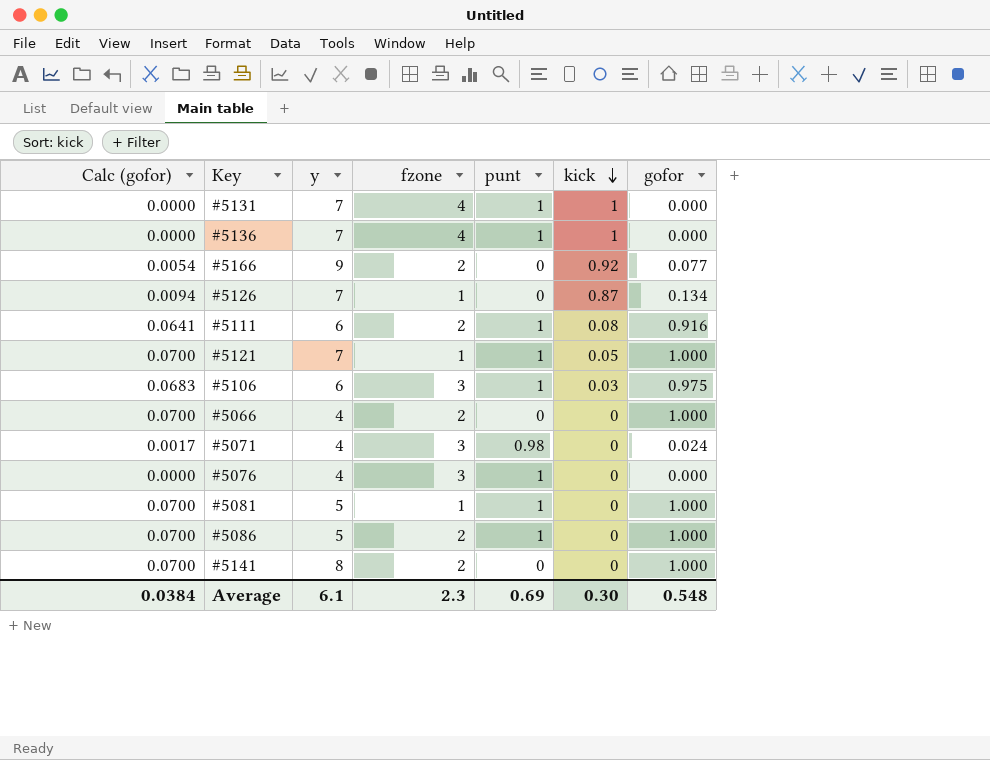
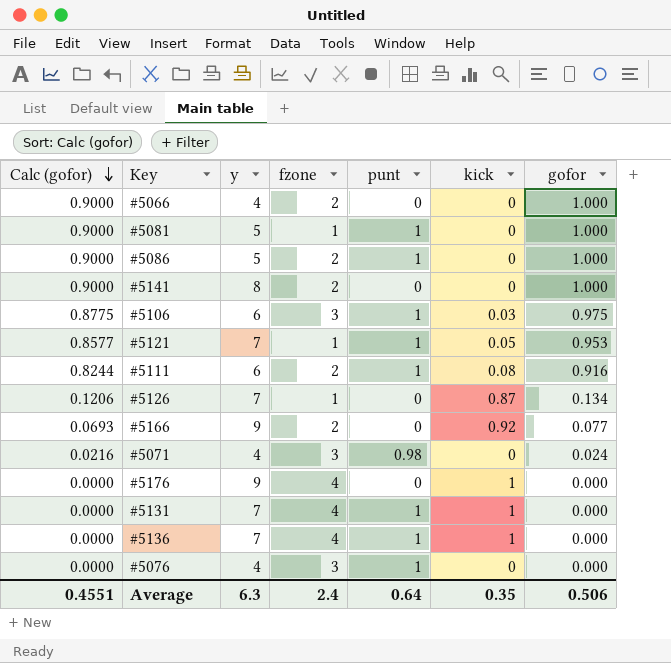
row order: kick descending -> Calc (gofor) descending
column Calc (gofor) | formula: [gofor] * 0.07 -> [gofor] * 0.9
#5121 | gofor: 1.000 -> 0.953
row #5176: none -> 0.0000 | 9 | 4 | 0 | 1 | 0.000
Average | Calc (gofor): 0.0384 -> 0.4551
Average | y: 6.1 -> 6.3
Average | fzone: 2.3 -> 2.4
Average | punt: 0.69 -> 0.64
Average | kick: 0.30 -> 0.35
Average | gofor: 0.548 -> 0.506

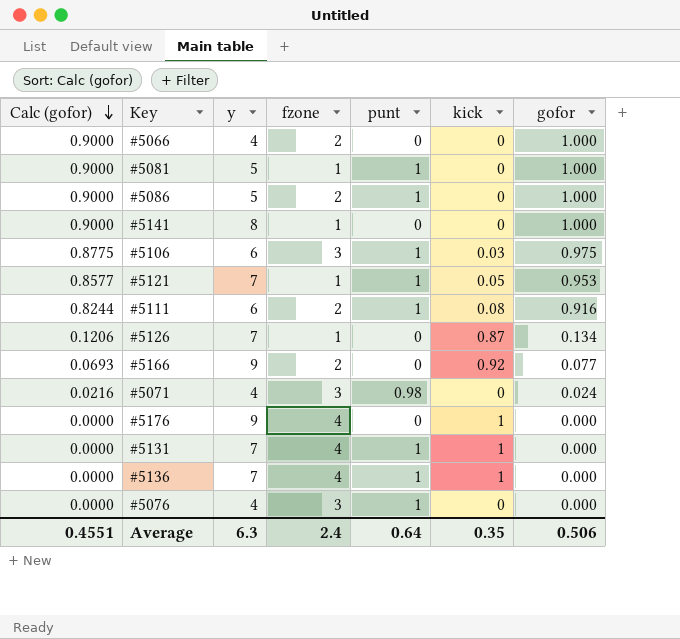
#5141 | fzone: 2 -> 1

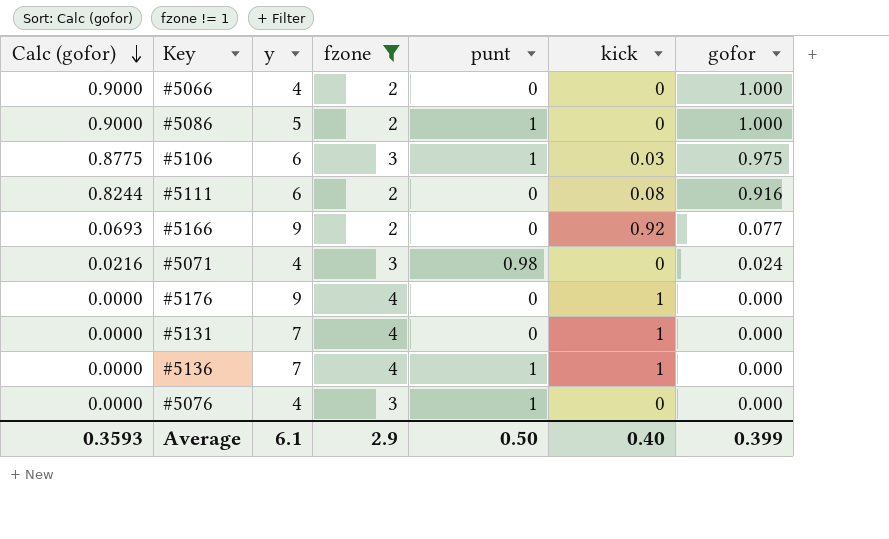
filter: none -> fzone != 1
#5111 | punt: 1 -> 0
#5131 | punt: 1 -> 0
Average | Calc (gofor): 0.4551 -> 0.3593
Average | y: 6.3 -> 6.1
Average | fzone: 2.4 -> 2.9
Average | punt: 0.64 -> 0.50
Average | kick: 0.35 -> 0.40
Average | gofor: 0.506 -> 0.399

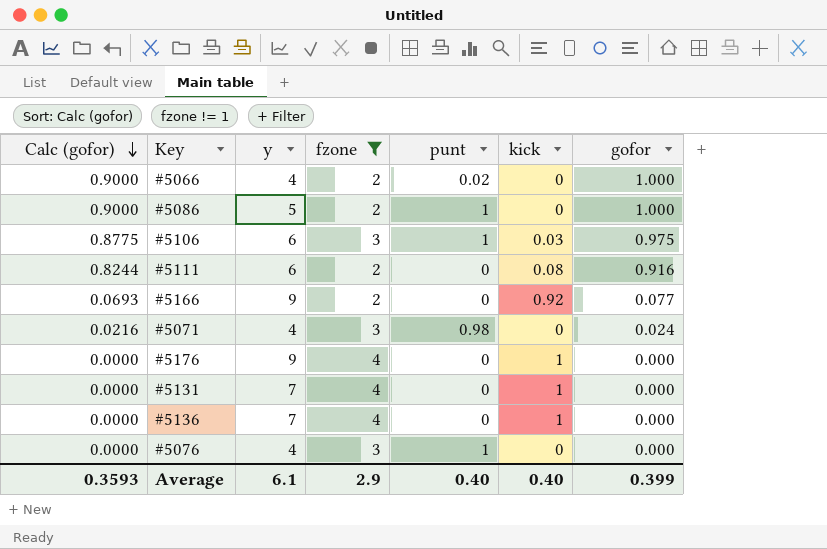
#5066 | punt: 0 -> 0.02
#5136 | punt: 1 -> 0
Average | punt: 0.50 -> 0.40

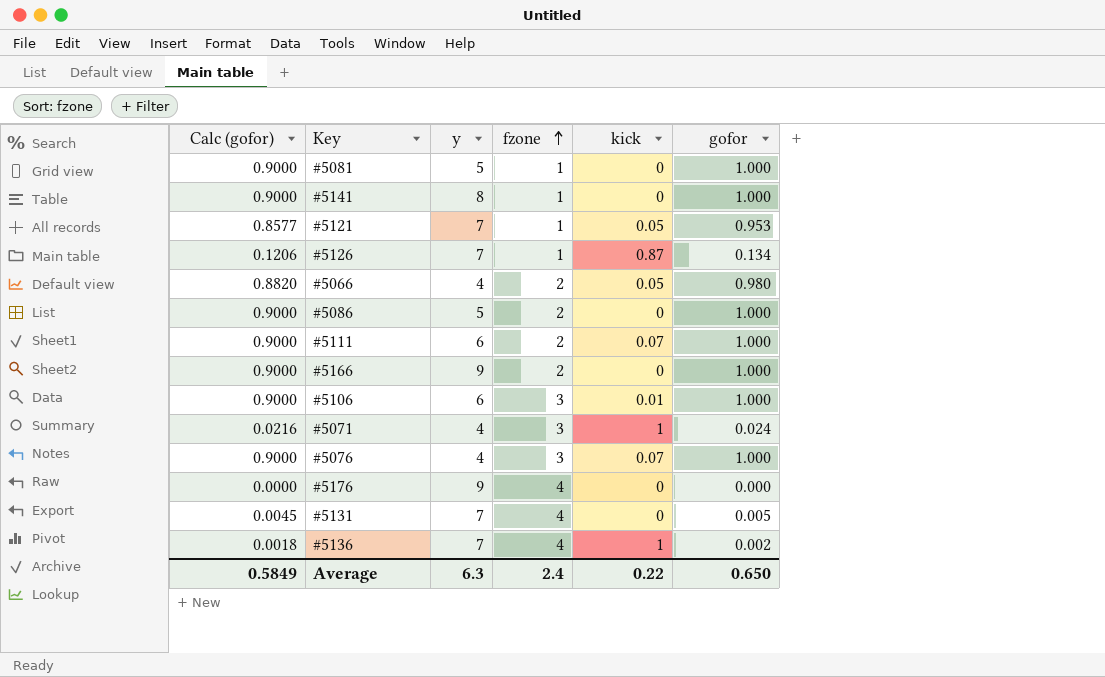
filter: fzone != 1 -> none
row order: Calc (gofor) descending -> fzone ascending
column punt | position: 5 -> none
#5066 | Calc (gofor): 0.9000 -> 0.8820
#5066 | kick: 0 -> 0.05
#5066 | gofor: 1.000 -> 0.980
#5111 | Calc (gofor): 0.8244 -> 0.9000
#5111 | kick: 0.08 -> 0.07
#5111 | gofor: 0.916 -> 1.000
#5166 | Calc (gofor): 0.0693 -> 0.9000
#5166 | kick: 0.92 -> 0
#5166 | gofor: 0.077 -> 1.000
#5106 | Calc (gofor): 0.8775 -> 0.9000
#5106 | kick: 0.03 -> 0.01
#5106 | gofor: 0.975 -> 1.000
#5071 | kick: 0 -> 1
#5076 | Calc (gofor): 0.0000 -> 0.9000
#5076 | kick: 0 -> 0.07
#5076 | gofor: 0.000 -> 1.000
#5176 | kick: 1 -> 0
#5131 | Calc (gofor): 0.0000 -> 0.0045
#5131 | kick: 1 -> 0
#5131 | gofor: 0.000 -> 0.005
#5136 | Calc (gofor): 0.0000 -> 0.0018
#5136 | gofor: 0.000 -> 0.002
Average | Calc (gofor): 0.3593 -> 0.5849
Average | y: 6.1 -> 6.3
Average | fzone: 2.9 -> 2.4
Average | kick: 0.40 -> 0.22
Average | gofor: 0.399 -> 0.650

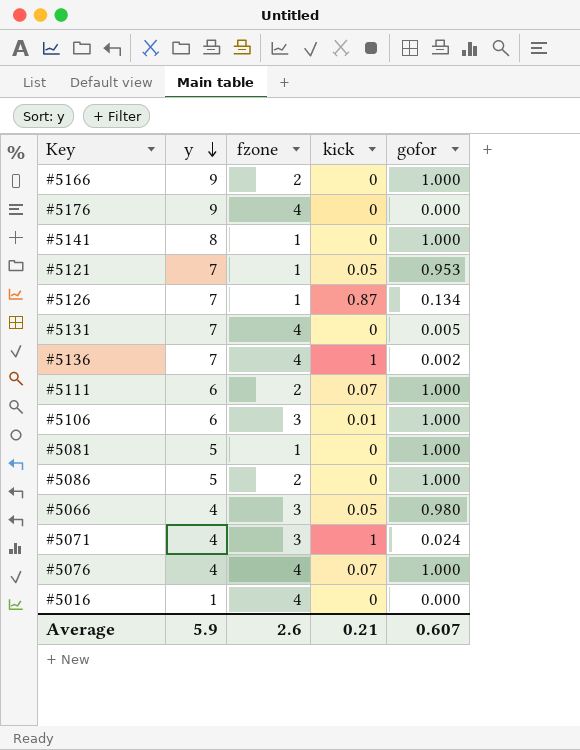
row order: fzone ascending -> y descending
column Calc (gofor) | formula: [gofor] * 0.9 -> none
#5066 | fzone: 2 -> 3
#5076 | fzone: 3 -> 4
row #5016: none -> 1 | 4 | 0 | 0.000
Average | y: 6.3 -> 5.9
Average | fzone: 2.4 -> 2.6
Average | kick: 0.22 -> 0.21
Average | gofor: 0.650 -> 0.607

